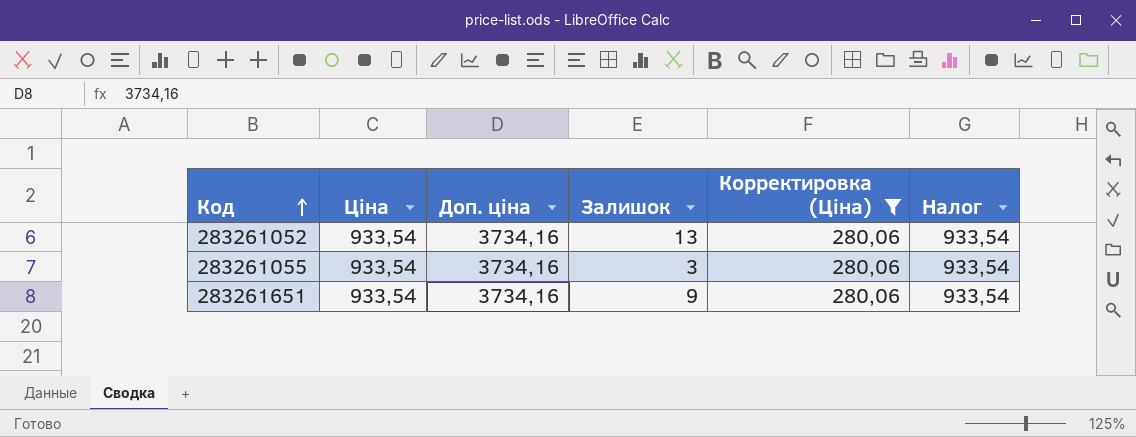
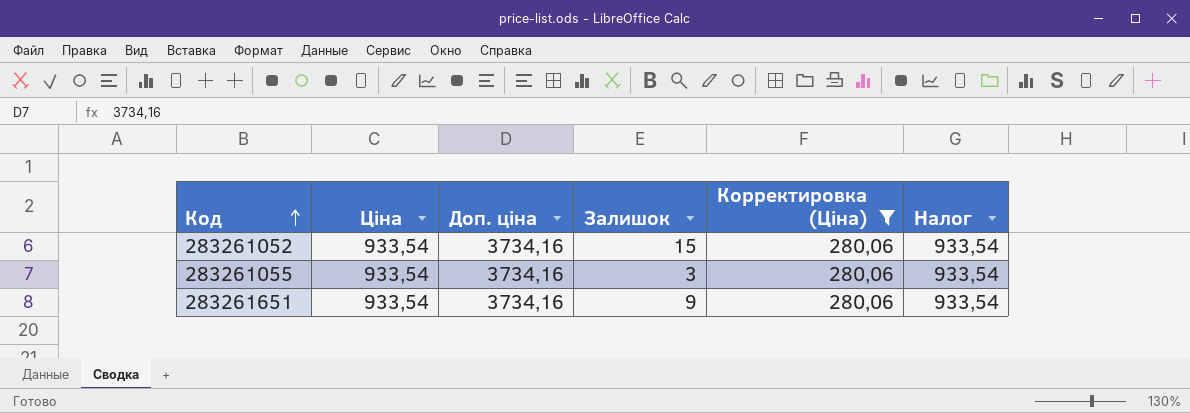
283261052 | Залишок: 13 -> 15

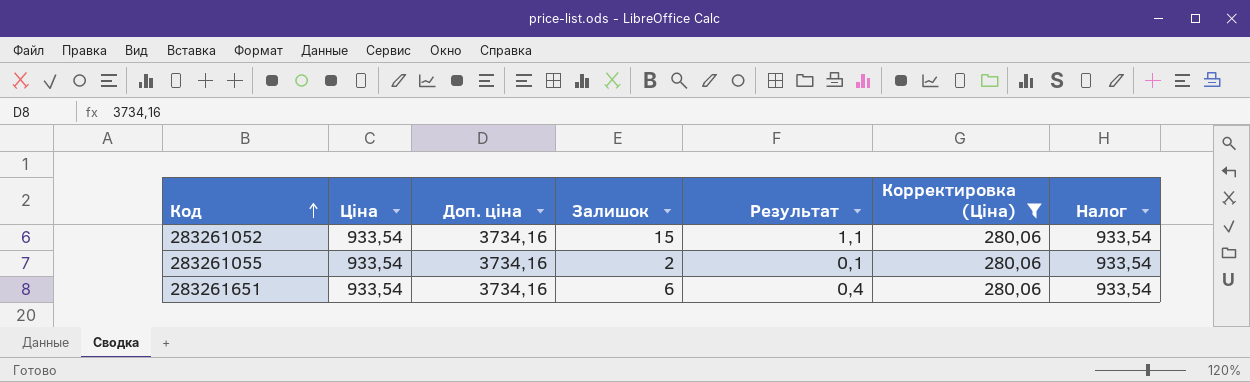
column Результат | formula: none -> [Залишок] * 0,07
283261055 | Залишок: 3 -> 2
283261651 | Залишок: 9 -> 6

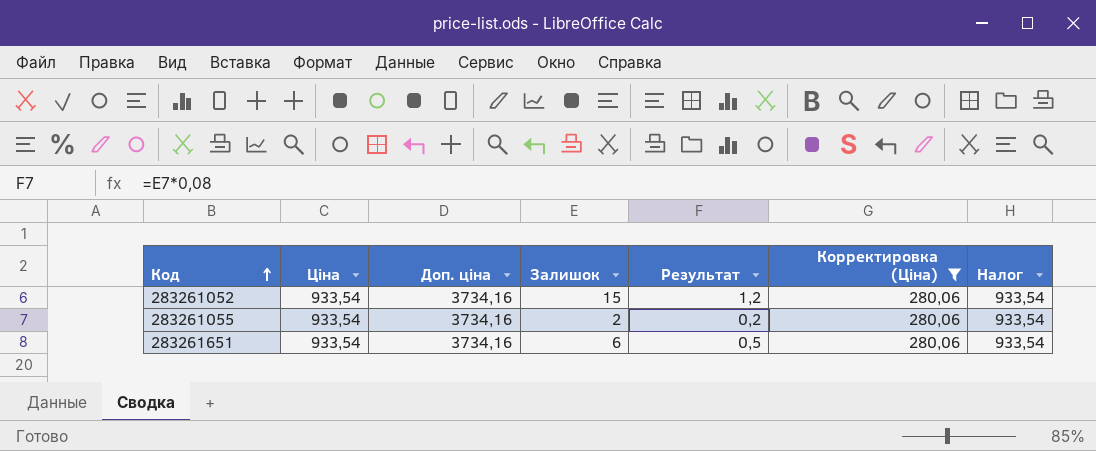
column Результат | formula: [Залишок] * 0,07 -> [Залишок] * 0,08

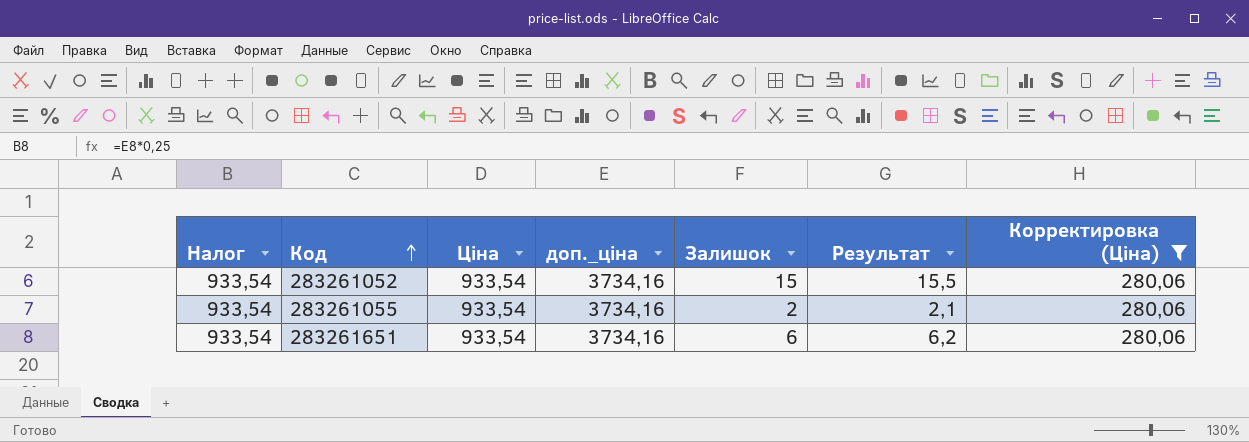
column Налог | position: 7 -> 1
column name: Доп. ціна -> доп._ціна
column Результат | formula: [Залишок] * 0,08 -> [Залишок] * 1,03

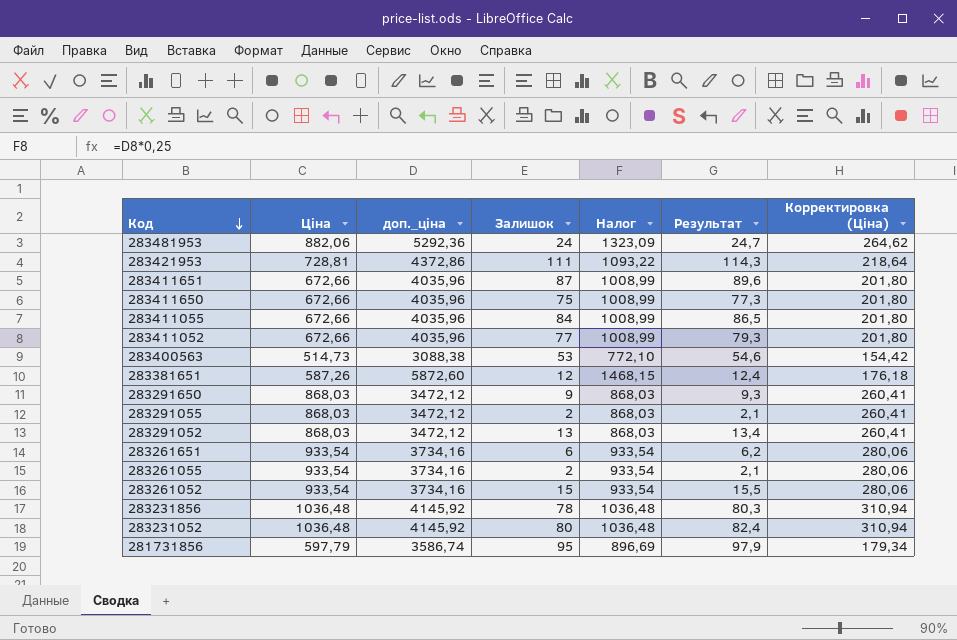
filter: Корректировка (Ціна) = 280,06 -> none
row order: Код ascending -> Код descending
column Налог | position: 1 -> 5

